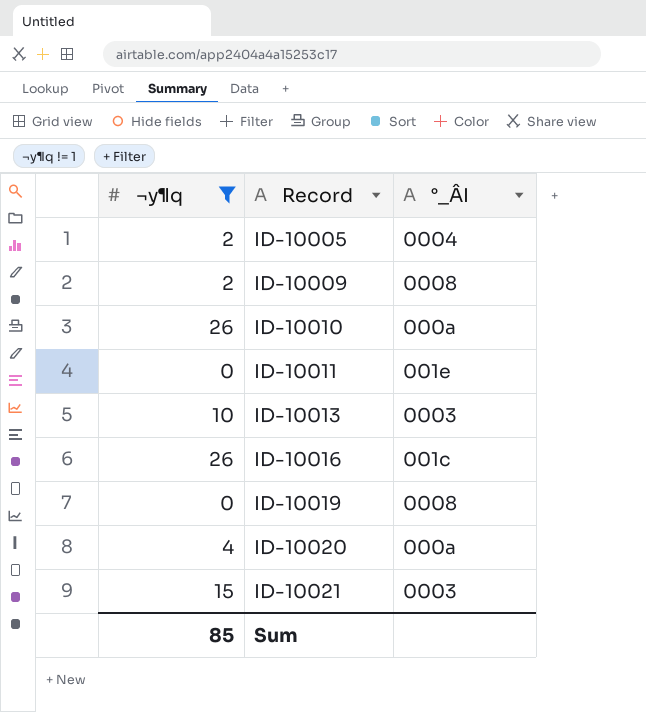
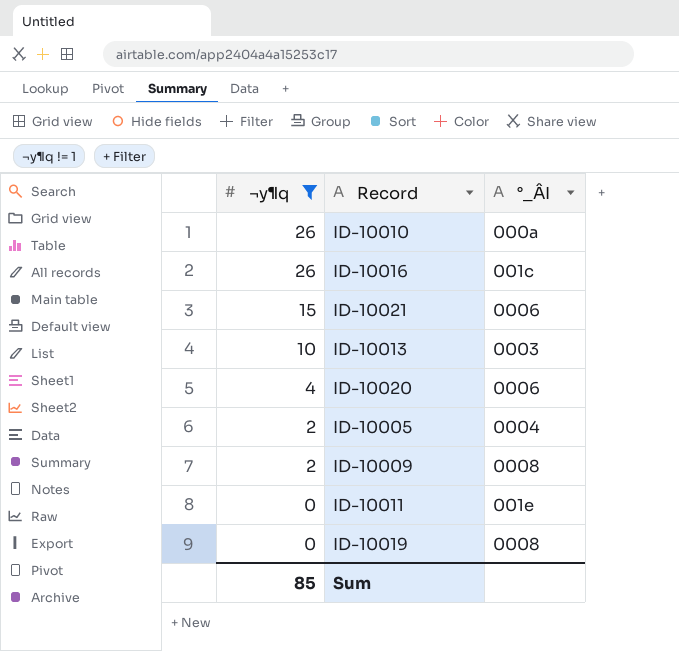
row order: Record ascending -> ¬y¶q descending
ID-10021 | °_ÂI: 0003 -> 0006
ID-10020 | °_ÂI: 000a -> 0006

